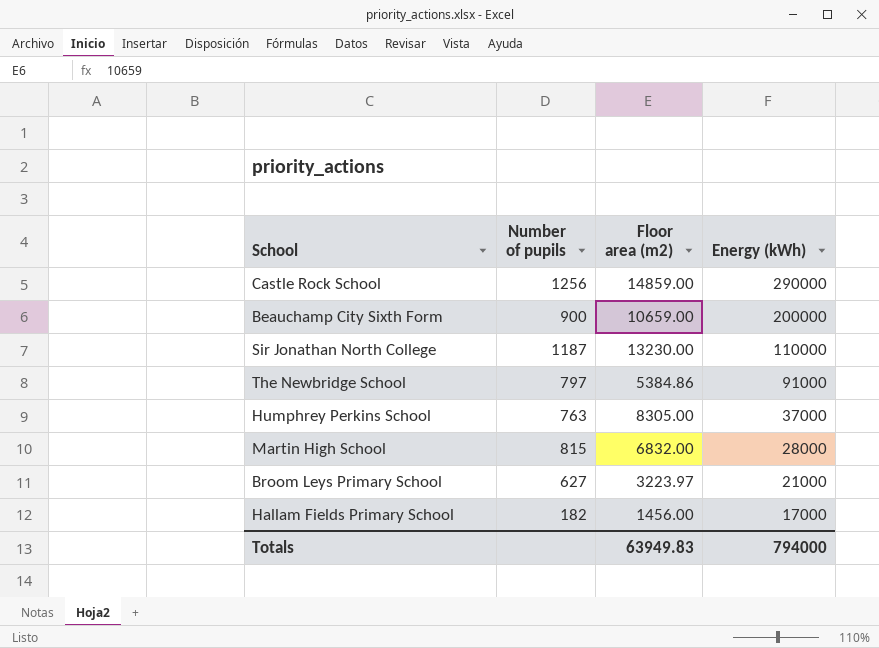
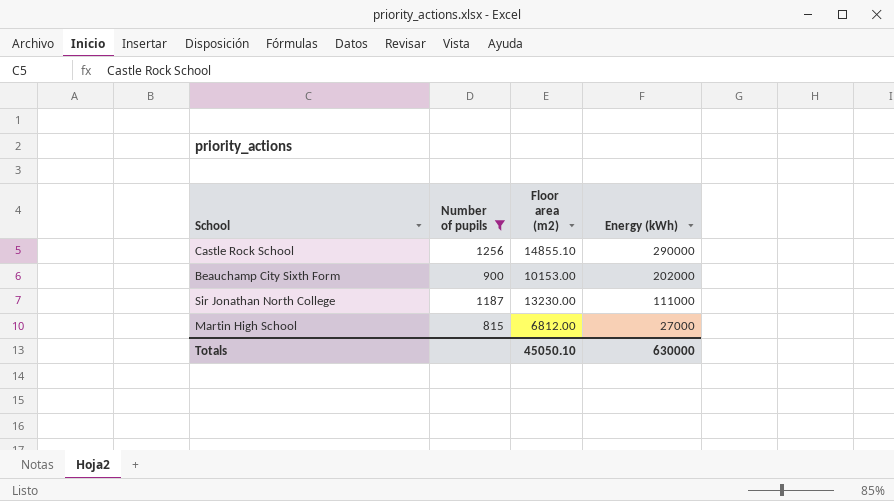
filter: none -> Number of pupils >= 815
Castle Rock School | Floor area (m2): 14859.00 -> 14855.10
Beauchamp City Sixth Form | Floor area (m2): 10659.00 -> 10153.00
Beauchamp City Sixth Form | Energy (kWh): 200000 -> 202000
Sir Jonathan North College | Energy (kWh): 110000 -> 111000
Martin High School | Floor area (m2): 6832.00 -> 6812.00
Martin High School | Energy (kWh): 28000 -> 27000
Totals | Floor area (m2): 63949.83 -> 45050.10
Totals | Energy (kWh): 794000 -> 630000

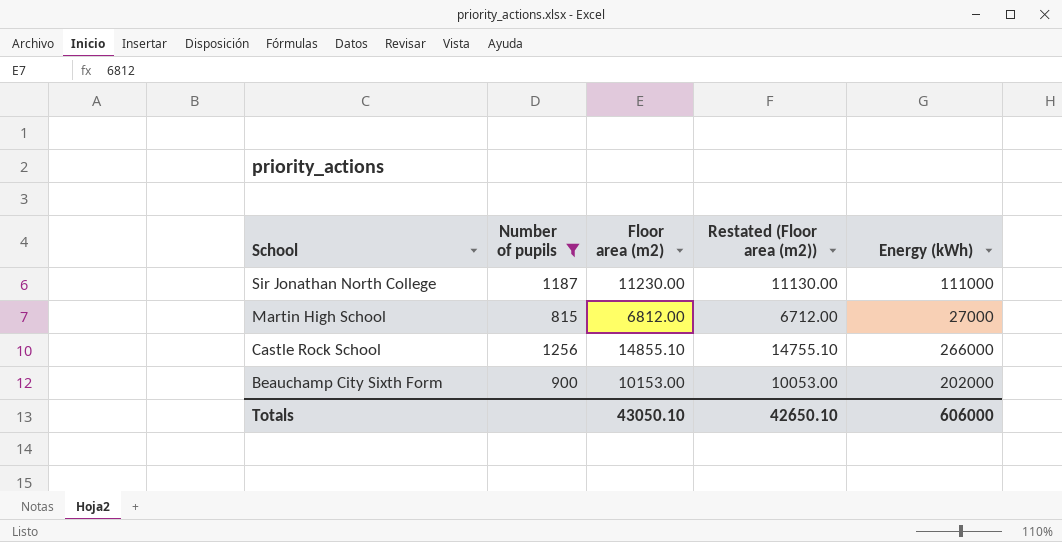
row order: Energy (kWh) descending -> School descending
column Restated (Floor area (m2)) | formula: none -> [Floor area (m2)] - 100
Sir Jonathan North College | Floor area (m2): 13230.00 -> 11230.00
Castle Rock School | Energy (kWh): 290000 -> 266000
Totals | Floor area (m2): 45050.10 -> 43050.10
Totals | Energy (kWh): 630000 -> 606000

